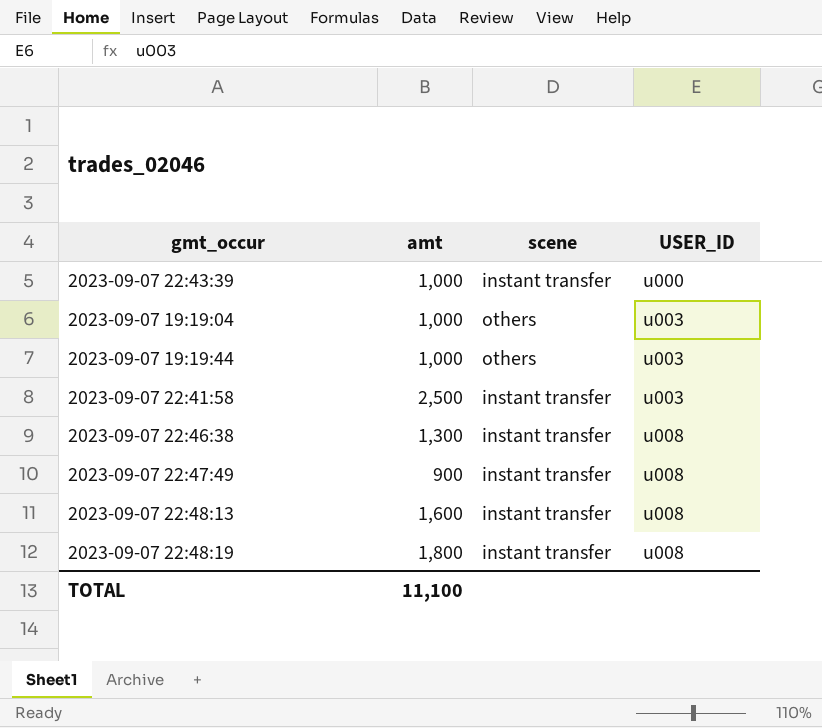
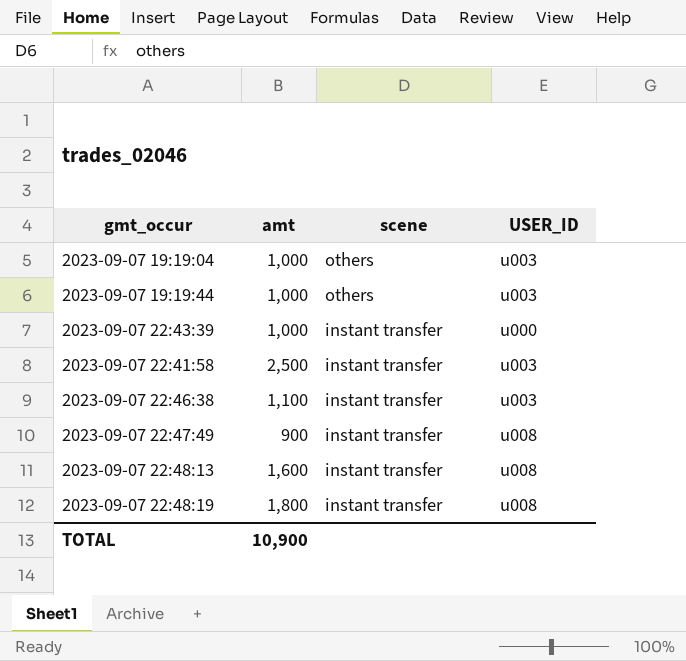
row order: USER_ID ascending -> scene descending
2023-09-07 22:46:38 | amt: 1,300 -> 1,100
2023-09-07 22:46:38 | USER_ID: u008 -> u003
TOTAL | amt: 11,100 -> 10,900

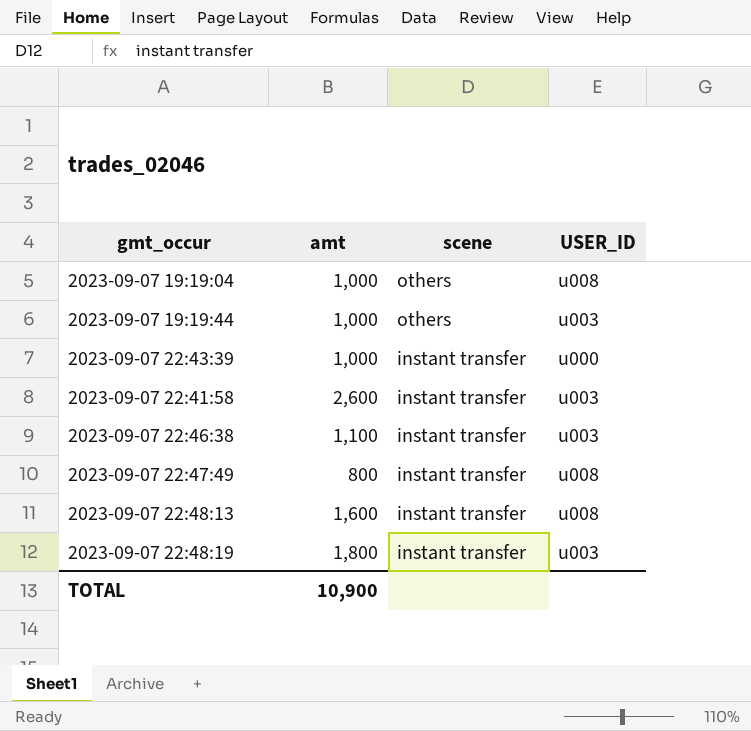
2023-09-07 19:19:04 | USER_ID: u003 -> u008
2023-09-07 22:41:58 | amt: 2,500 -> 2,600
2023-09-07 22:47:49 | amt: 900 -> 800
2023-09-07 22:48:19 | USER_ID: u008 -> u003

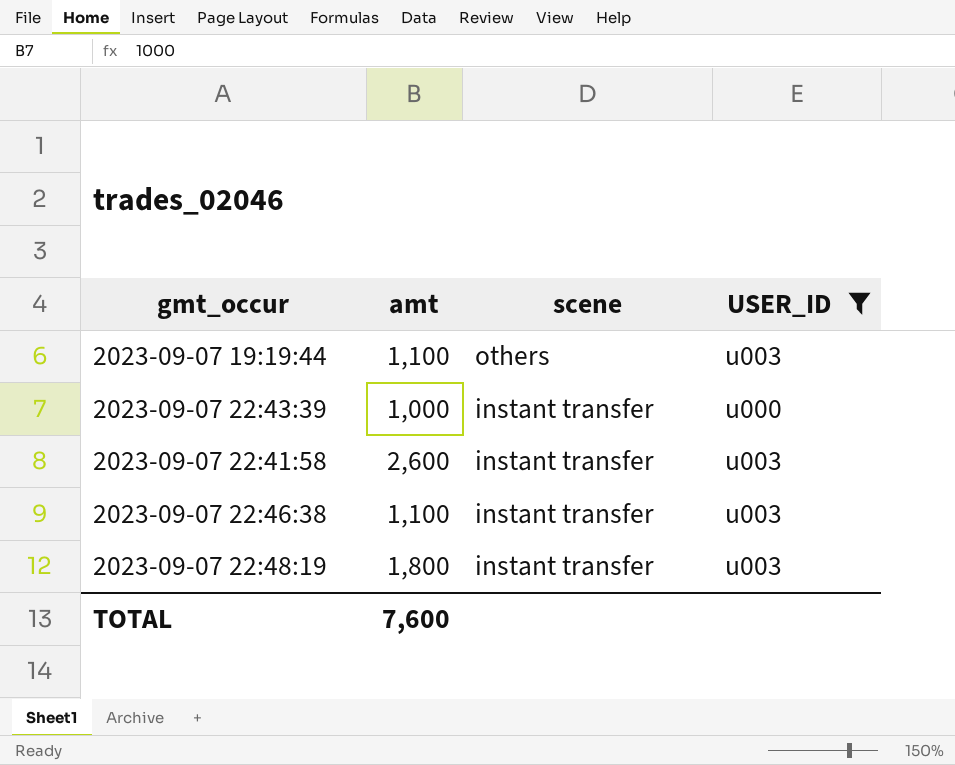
filter: none -> USER_ID != u008
2023-09-07 19:19:44 | amt: 1,000 -> 1,100
TOTAL | amt: 10,900 -> 7,600

